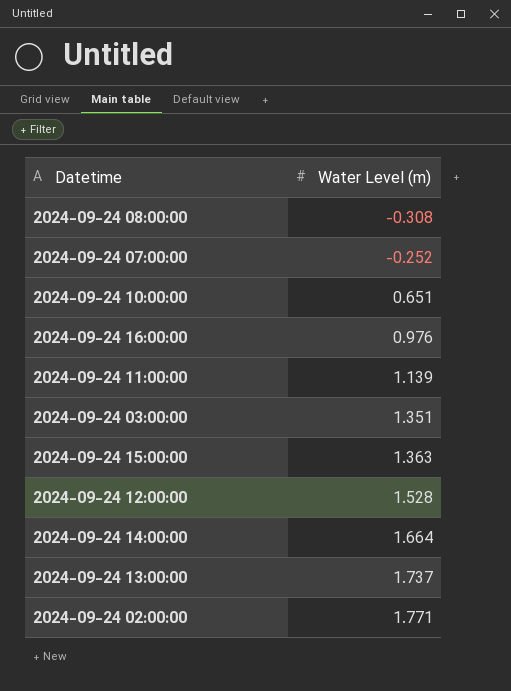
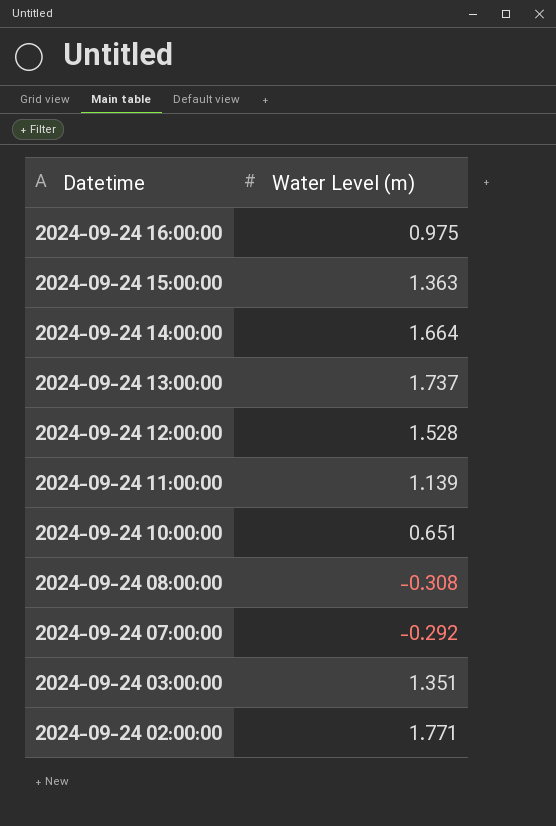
row order: Water Level (m) ascending -> Datetime descending
2024-09-24 16:00:00 | Water Level (m): 0.976 -> 0.975
2024-09-24 07:00:00 | Water Level (m): -0.252 -> -0.292

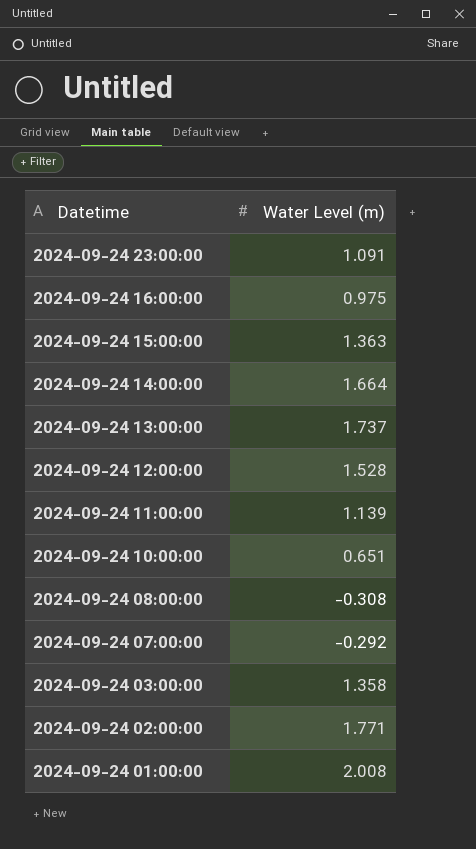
row 2024-09-24 23:00:00: none -> 1.091
2024-09-24 03:00:00 | Water Level (m): 1.351 -> 1.358
row 2024-09-24 01:00:00: none -> 2.008

